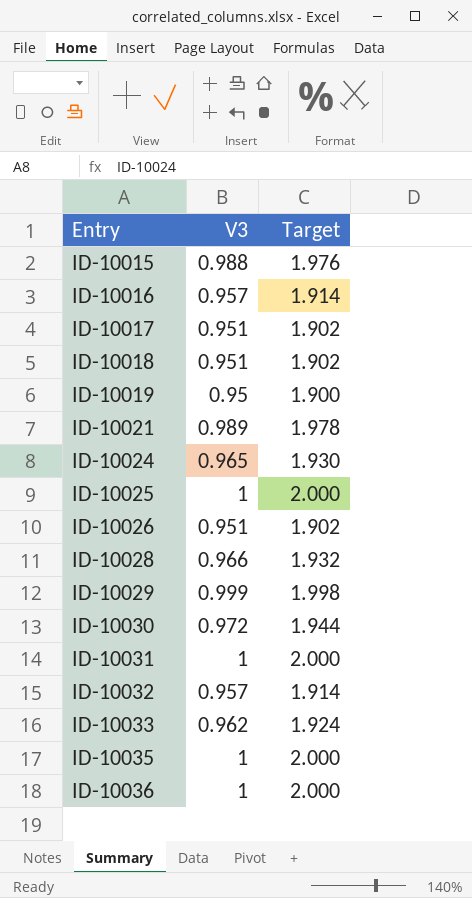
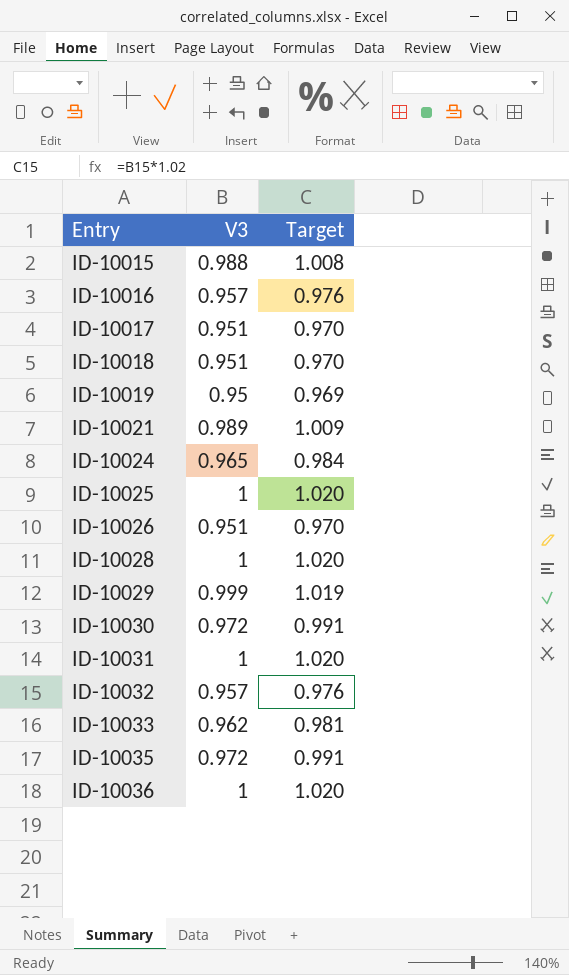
column Target | formula: [V3] * 2 -> [V3] * 1.02
ID-10028 | V3: 0.966 -> 1
ID-10035 | V3: 1 -> 0.972

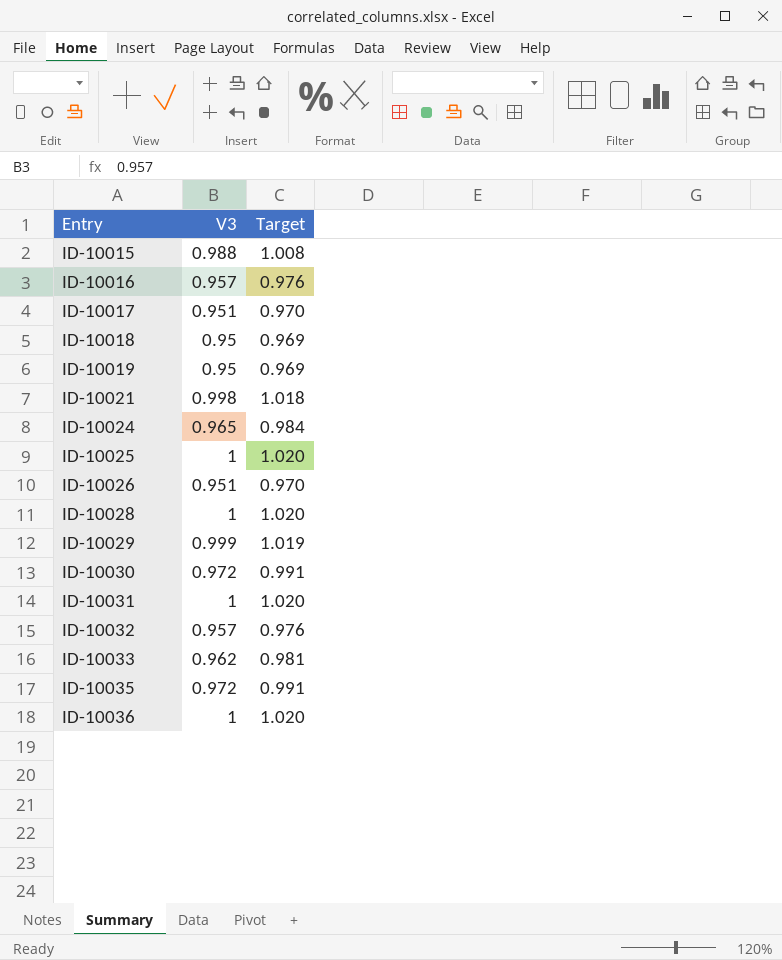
ID-10018 | V3: 0.951 -> 0.95
ID-10018 | Target: 0.970 -> 0.969
ID-10021 | V3: 0.989 -> 0.998
ID-10021 | Target: 1.009 -> 1.018

